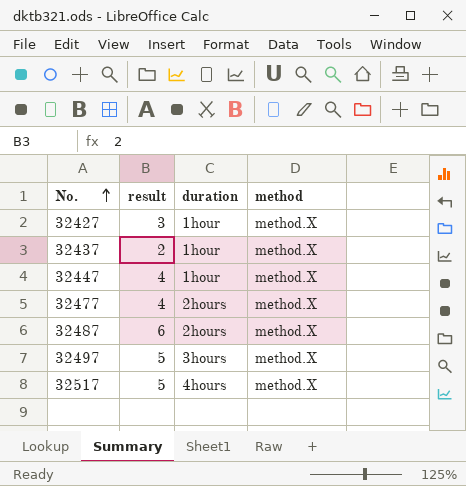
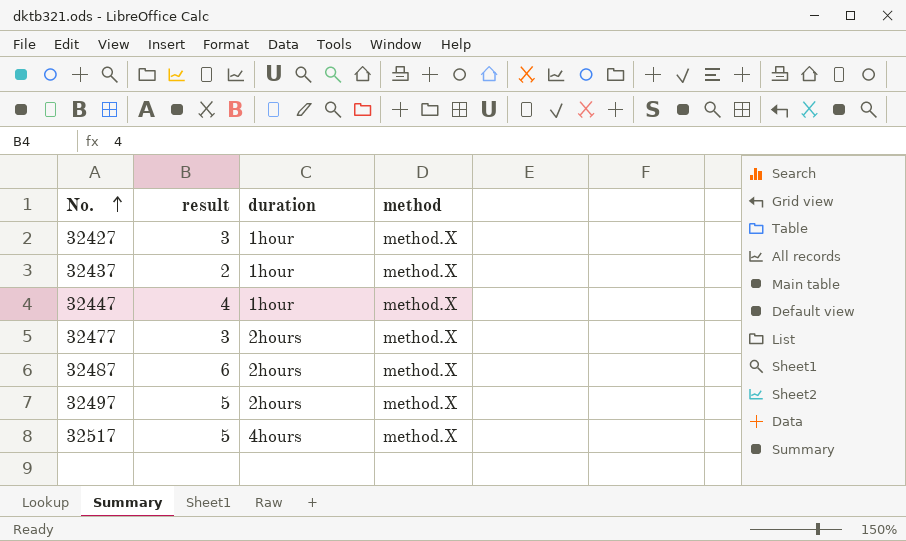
32477 | result: 4 -> 3
32497 | duration: 3hours -> 2hours

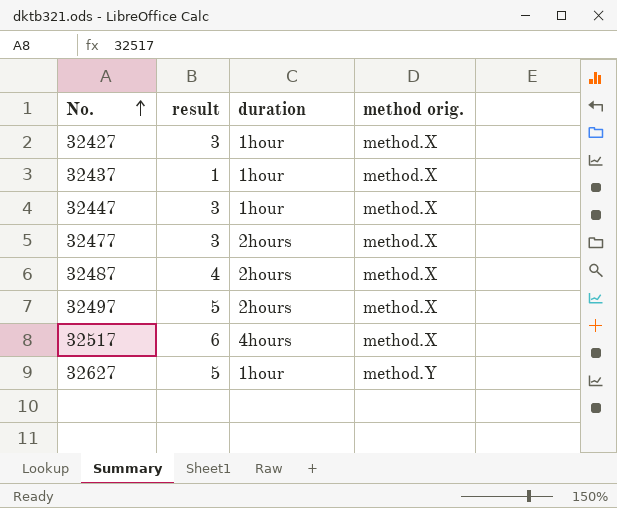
column name: method -> method orig.
32437 | result: 2 -> 1
32447 | result: 4 -> 3
32487 | result: 6 -> 4
32517 | result: 5 -> 6
row 32627: none -> 5 | 1hour | method.Y

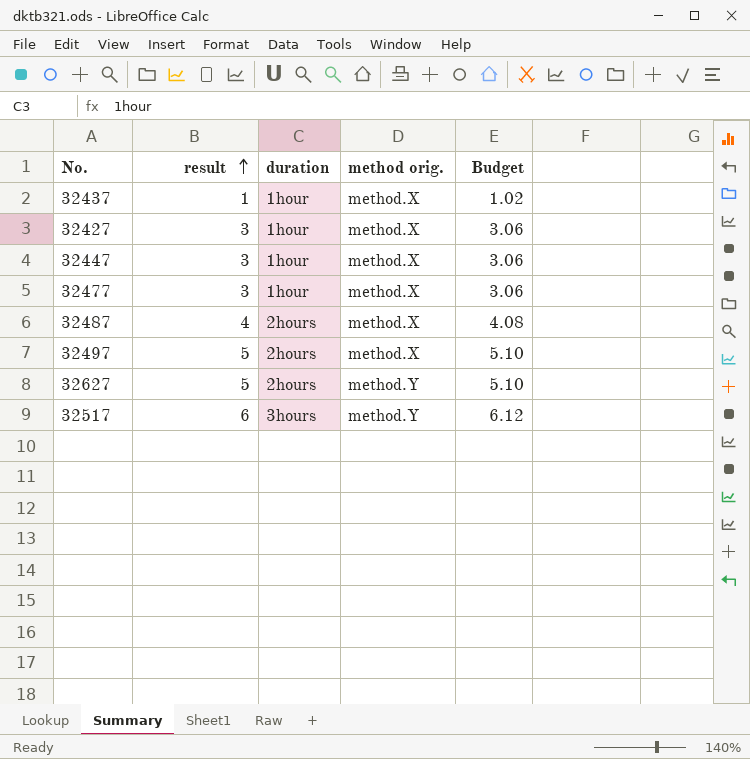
row order: No. ascending -> result ascending
column Budget | formula: none -> [result] * 1.02
32477 | duration: 2hours -> 1hour
32627 | duration: 1hour -> 2hours
32517 | duration: 4hours -> 3hours
32517 | method orig.: method.X -> method.Y

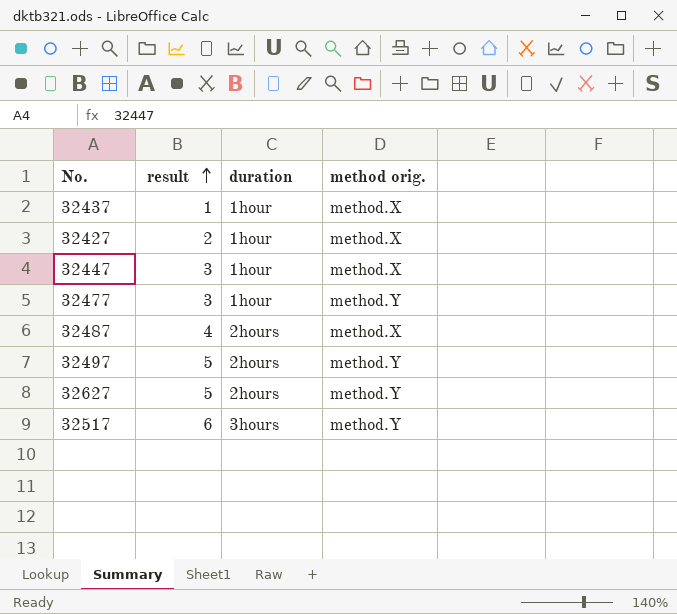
column Budget | formula: [result] * 1.02 -> none
32427 | result: 3 -> 2
32477 | method orig.: method.X -> method.Y
32497 | method orig.: method.X -> method.Y

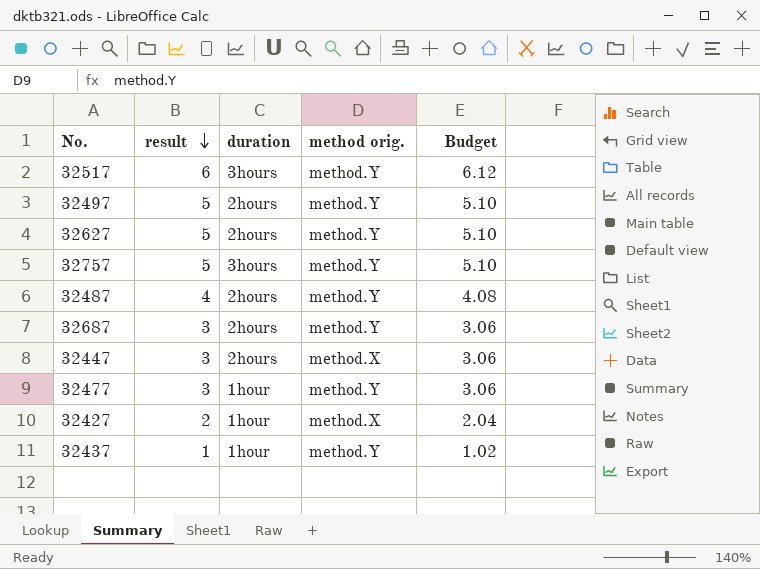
row order: result ascending -> result descending
column Budget | formula: none -> [result] * 1.02
row 32757: none -> 5 | 3hours | method.Y | 5.10
32487 | method orig.: method.X -> method.Y
row 32687: none -> 3 | 2hours | method.Y | 3.06
32447 | duration: 1hour -> 2hours
32437 | method orig.: method.X -> method.Y

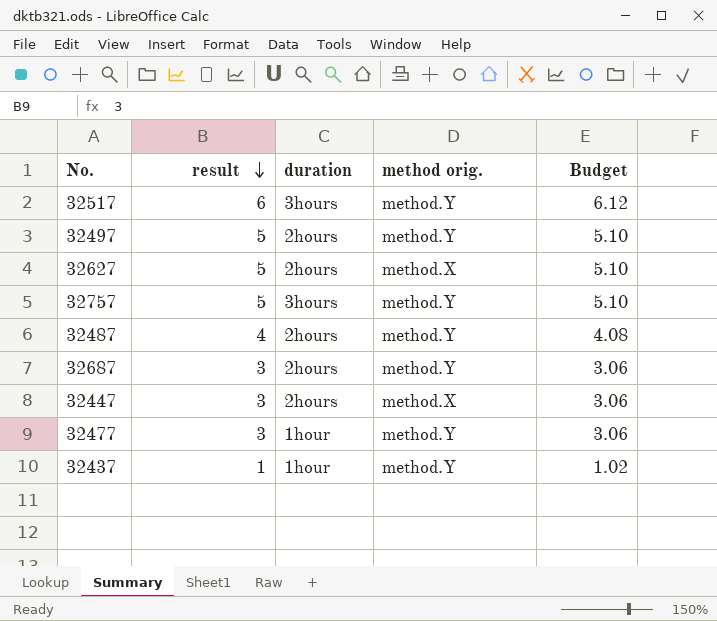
row 32427: 2 | 1hour | method.X | 2.04 -> none
32627 | method orig.: method.Y -> method.X

